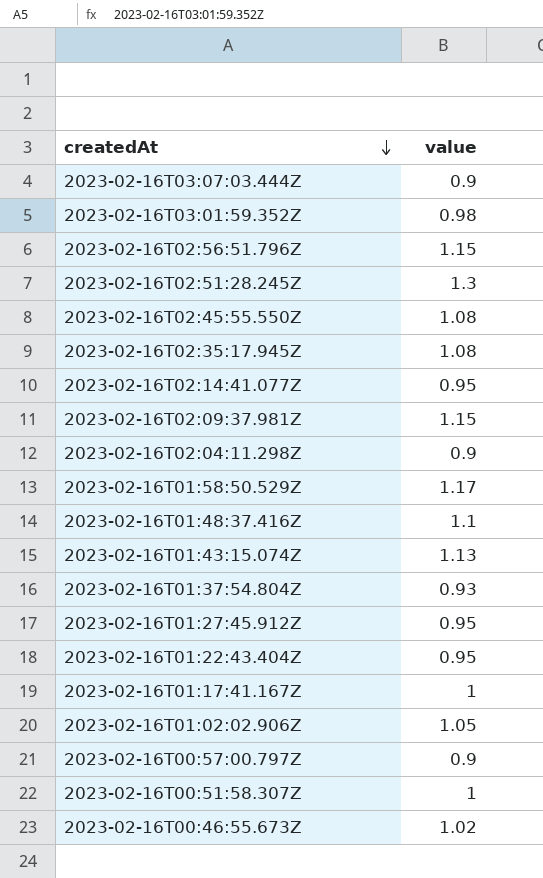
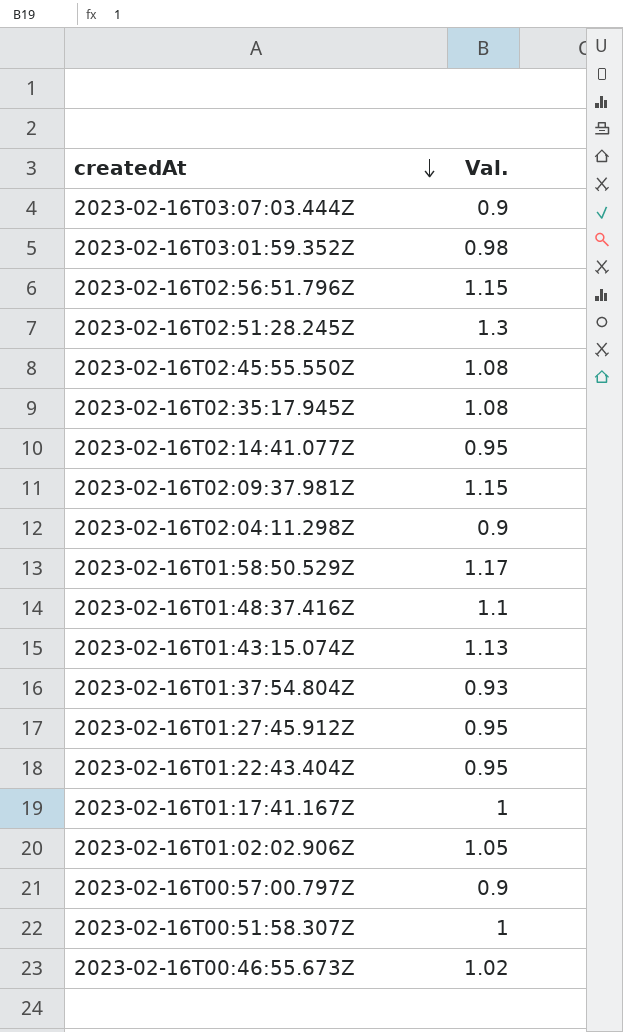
column name: value -> Val.

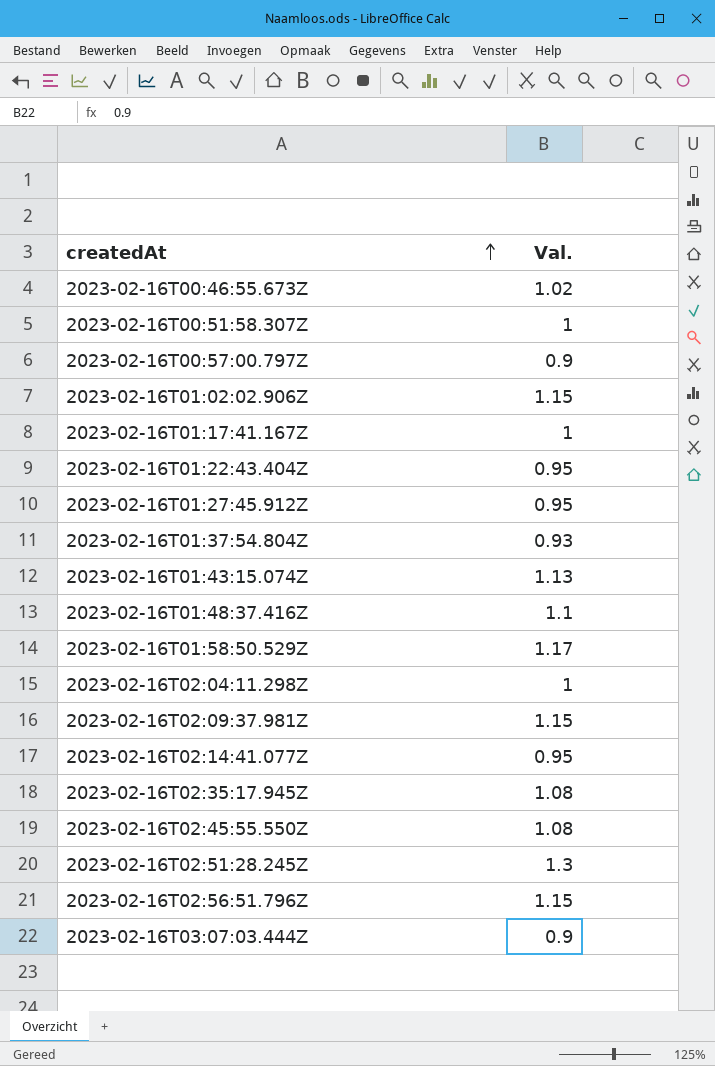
row order: createdAt descending -> createdAt ascending
row 2023-02-16T03:01:59.352Z: 0.98 -> none
2023-02-16T01:02:02.906Z | Val.: 1.05 -> 1.15
2023-02-16T02:04:11.298Z | Val.: 0.9 -> 1

